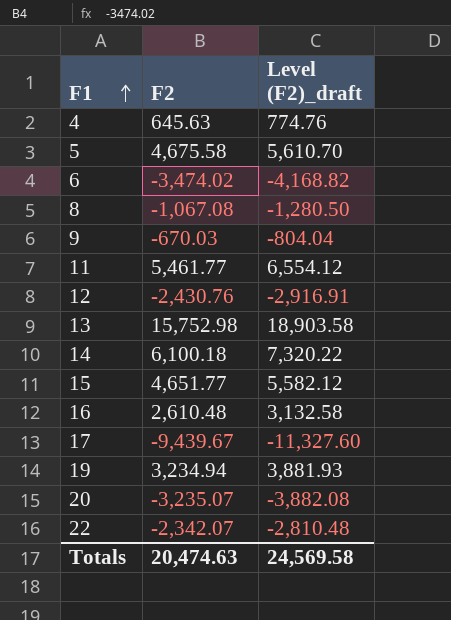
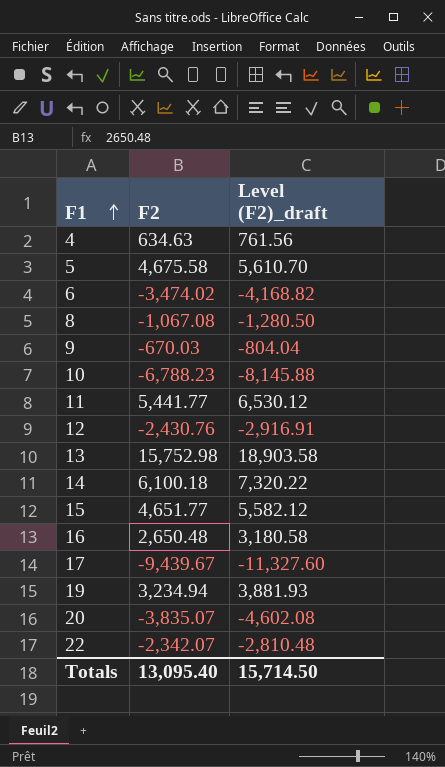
4 | F2: 645.63 -> 634.63
4 | Level (F2)_draft: 774.76 -> 761.56
row 10: none -> -6,788.23 | -8,145.88
11 | F2: 5,461.77 -> 5,441.77
11 | Level (F2)_draft: 6,554.12 -> 6,530.12
16 | F2: 2,610.48 -> 2,650.48
16 | Level (F2)_draft: 3,132.58 -> 3,180.58
20 | F2: -3,235.07 -> -3,835.07
20 | Level (F2)_draft: -3,882.08 -> -4,602.08
Totals | F2: 20,474.63 -> 13,095.40
Totals | Level (F2)_draft: 24,569.58 -> 15,714.50

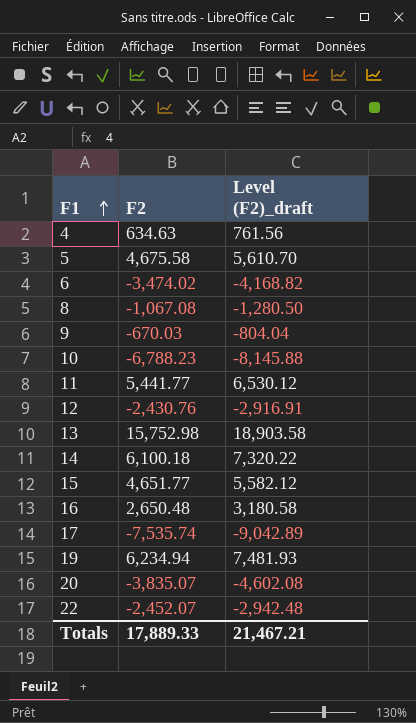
17 | F2: -9,439.67 -> -7,535.74
17 | Level (F2)_draft: -11,327.60 -> -9,042.89
19 | F2: 3,234.94 -> 6,234.94
19 | Level (F2)_draft: 3,881.93 -> 7,481.93
22 | F2: -2,342.07 -> -2,452.07
22 | Level (F2)_draft: -2,810.48 -> -2,942.48
Totals | F2: 13,095.40 -> 17,889.33
Totals | Level (F2)_draft: 15,714.50 -> 21,467.21

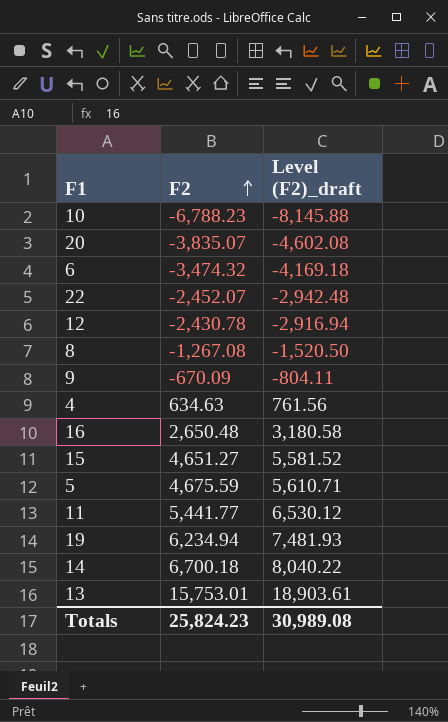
row order: F1 ascending -> F2 ascending
row 17: -7,535.74 | -9,042.89 -> none
6 | F2: -3,474.02 -> -3,474.32
6 | Level (F2)_draft: -4,168.82 -> -4,169.18
12 | F2: -2,430.76 -> -2,430.78
12 | Level (F2)_draft: -2,916.91 -> -2,916.94
8 | F2: -1,067.08 -> -1,267.08
8 | Level (F2)_draft: -1,280.50 -> -1,520.50
9 | F2: -670.03 -> -670.09
9 | Level (F2)_draft: -804.04 -> -804.11
15 | F2: 4,651.77 -> 4,651.27
15 | Level (F2)_draft: 5,582.12 -> 5,581.52
5 | F2: 4,675.58 -> 4,675.59
5 | Level (F2)_draft: 5,610.70 -> 5,610.71
14 | F2: 6,100.18 -> 6,700.18
14 | Level (F2)_draft: 7,320.22 -> 8,040.22
13 | F2: 15,752.98 -> 15,753.01
13 | Level (F2)_draft: 18,903.58 -> 18,903.61
Totals | F2: 17,889.33 -> 25,824.23
Totals | Level (F2)_draft: 21,467.21 -> 30,989.08

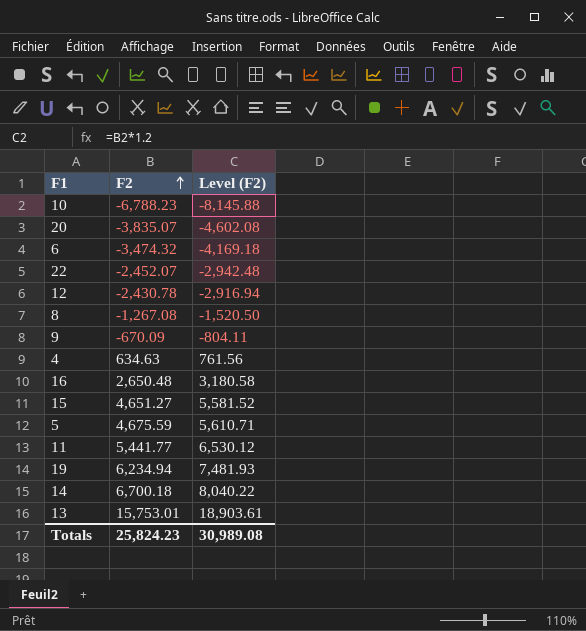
column name: Level (F2)_draft -> Level (F2)

